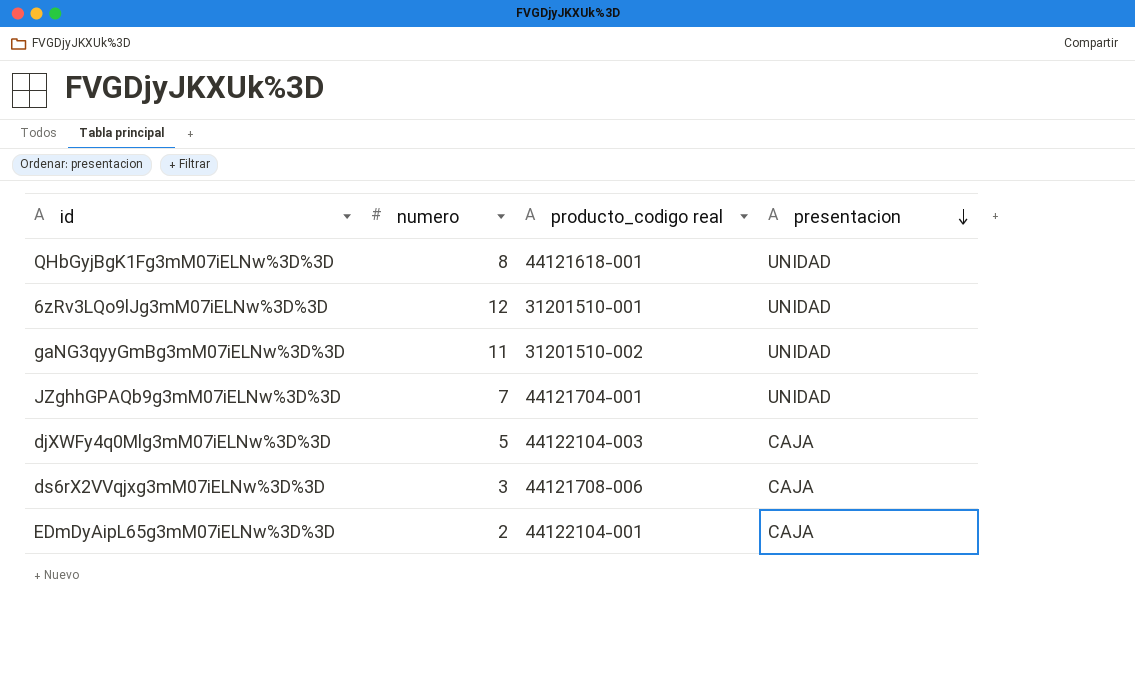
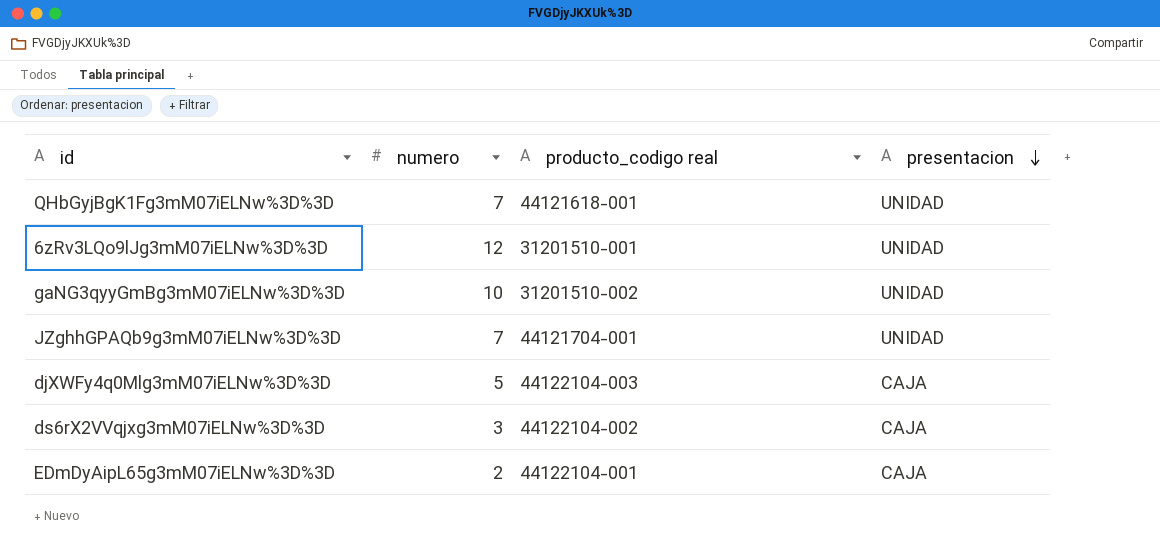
QHbGyjBgK1Fg3mM07iELNw%3D%3D | numero: 8 -> 7
gaNG3qyyGmBg3mM07iELNw%3D%3D | numero: 11 -> 10
ds6rX2VVqjxg3mM07iELNw%3D%3D | producto_codigo real: 44121708-006 -> 44122104-002

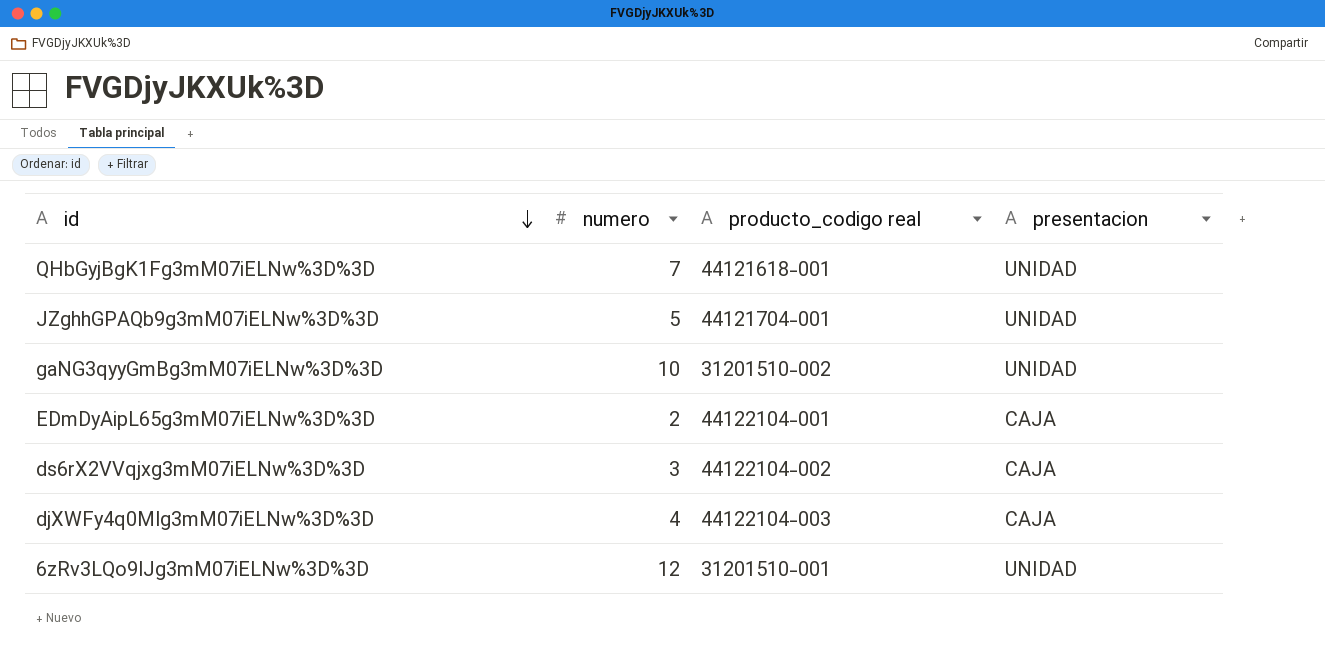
row order: presentacion descending -> id descending
JZghhGPAQb9g3mM07iELNw%3D%3D | numero: 7 -> 5
djXWFy4q0Mlg3mM07iELNw%3D%3D | numero: 5 -> 4

